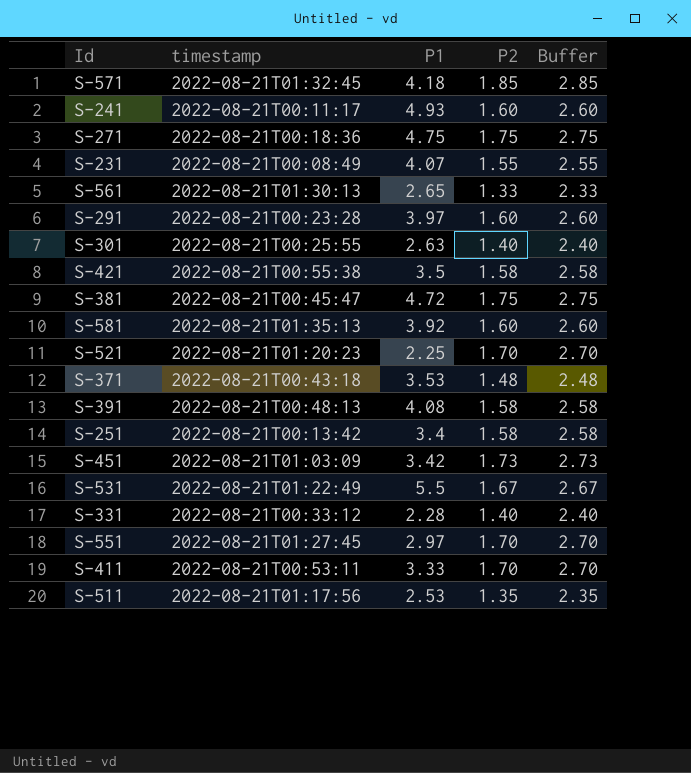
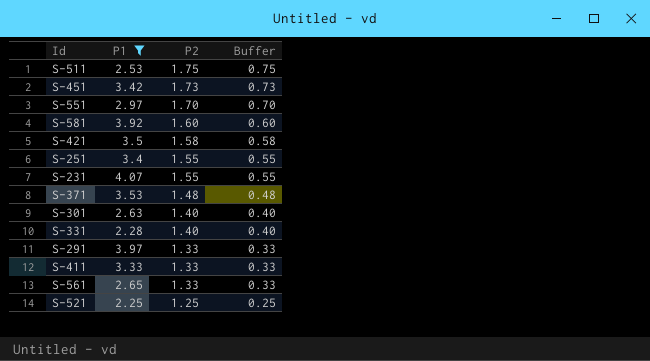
filter: none -> P1 <= 4.07
row order: none -> P2 descending
column timestamp | position: 2 -> none
column Buffer | formula: [P2] + 1 -> [P2] - 1
S-511 | P2: 1.35 -> 1.75
S-251 | P2: 1.58 -> 1.55
S-291 | P2: 1.60 -> 1.33
S-411 | P2: 1.70 -> 1.33
S-521 | P2: 1.70 -> 1.25

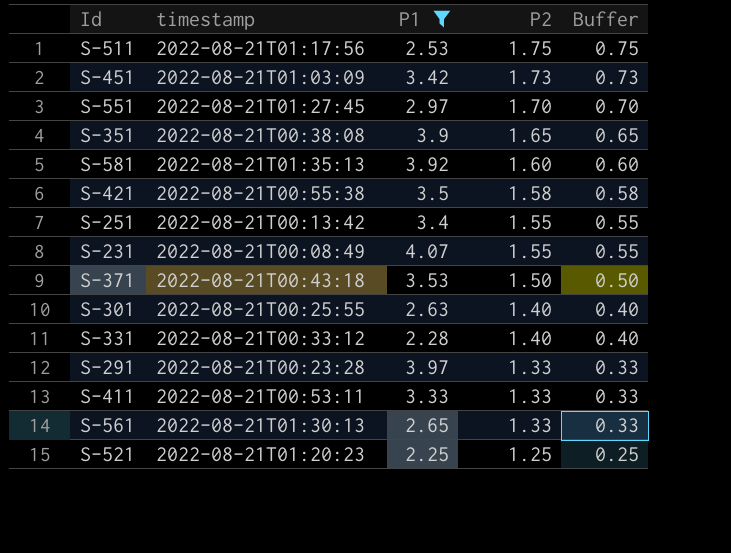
column timestamp | position: none -> 2
row S-351: none -> 2022-08-21T00:38:08 | 3.9 | 1.65 | 0.65
S-371 | P2: 1.48 -> 1.50
S-371 | Buffer: 0.48 -> 0.50

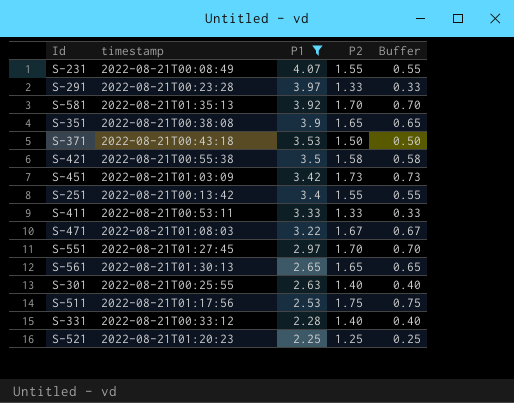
row order: P2 descending -> P1 descending
S-581 | P2: 1.60 -> 1.70
S-581 | Buffer: 0.60 -> 0.70
row S-471: none -> 2022-08-21T01:08:03 | 3.22 | 1.67 | 0.67
S-561 | P2: 1.33 -> 1.65
S-561 | Buffer: 0.33 -> 0.65

